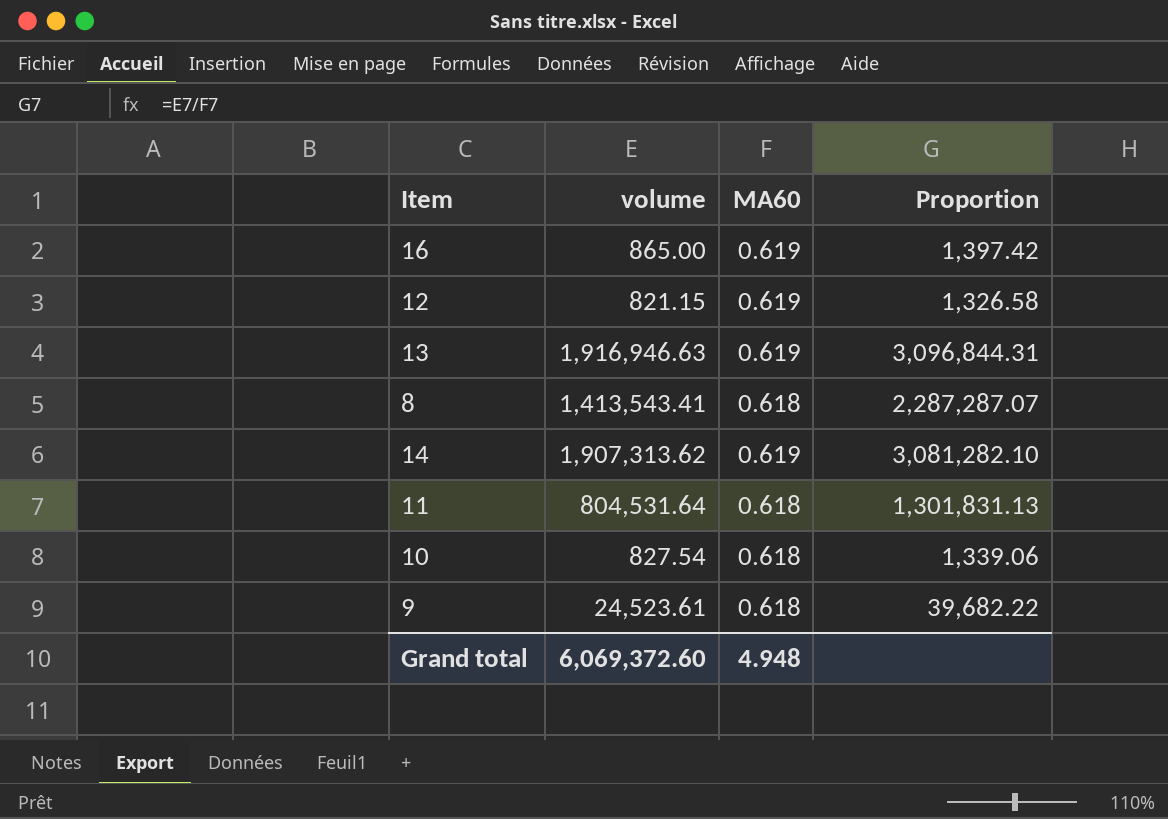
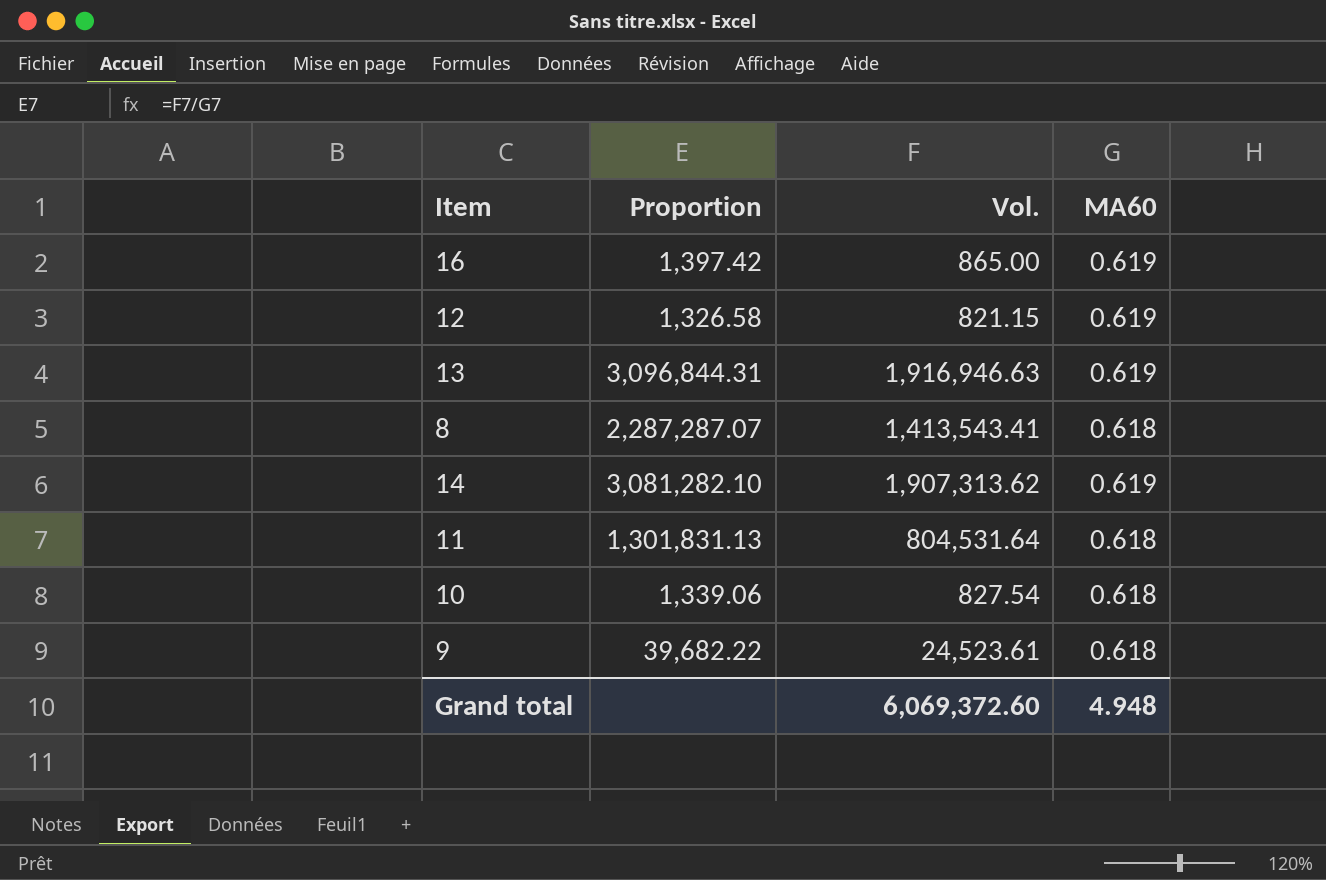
column Proportion | position: 4 -> 2
column name: volume -> Vol.

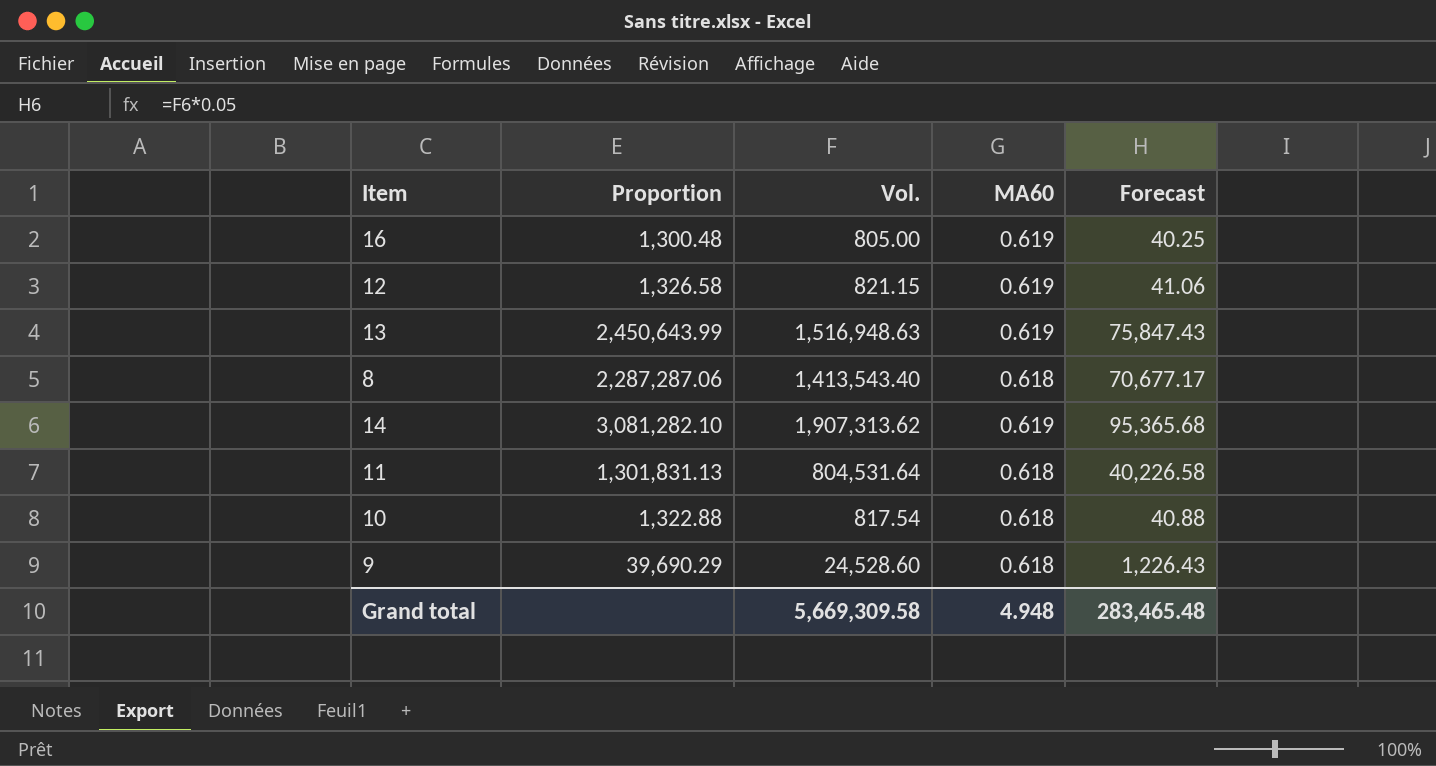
column Forecast | formula: none -> [Vol.] * 0.05
16 | Proportion: 1,397.42 -> 1,300.48
16 | Vol.: 865.00 -> 805.00
13 | Proportion: 3,096,844.31 -> 2,450,643.99
13 | Vol.: 1,916,946.63 -> 1,516,948.63
8 | Proportion: 2,287,287.07 -> 2,287,287.06
8 | Vol.: 1,413,543.41 -> 1,413,543.40
10 | Proportion: 1,339.06 -> 1,322.88
10 | Vol.: 827.54 -> 817.54
9 | Proportion: 39,682.22 -> 39,690.29
9 | Vol.: 24,523.61 -> 24,528.60
Grand total | Vol.: 6,069,372.60 -> 5,669,309.58

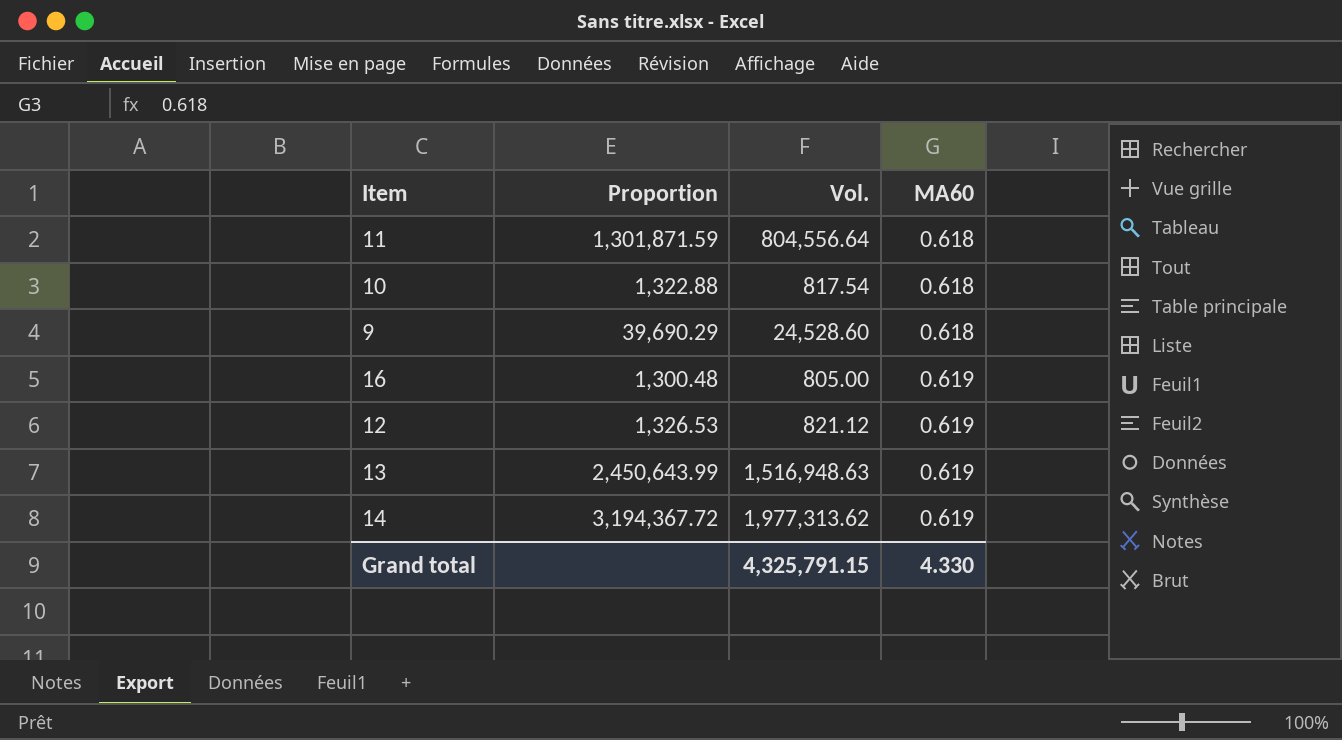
row order: none -> MA60 ascending
column Forecast | formula: [Vol.] * 0.05 -> none
row 8: 2,287,287.06 | 1,413,543.40 | 0.618 | 70,677.17 -> none
11 | Proportion: 1,301,831.13 -> 1,301,871.59
11 | Vol.: 804,531.64 -> 804,556.64
12 | Proportion: 1,326.58 -> 1,326.53
12 | Vol.: 821.15 -> 821.12
14 | Proportion: 3,081,282.10 -> 3,194,367.72
14 | Vol.: 1,907,313.62 -> 1,977,313.62
Grand total | Vol.: 5,669,309.58 -> 4,325,791.15
Grand total | MA60: 4.948 -> 4.330

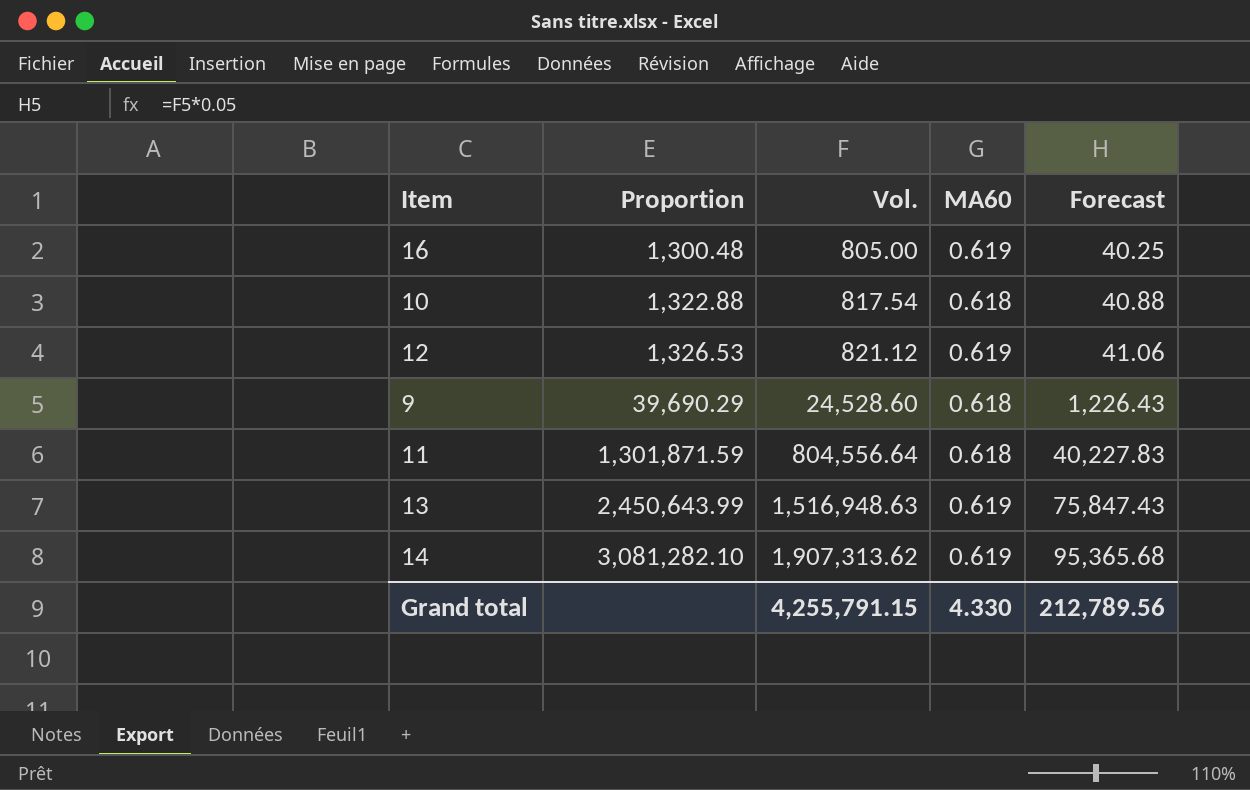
row order: MA60 ascending -> Proportion ascending
column Forecast | formula: none -> [Vol.] * 0.05
14 | Proportion: 3,194,367.72 -> 3,081,282.10
14 | Vol.: 1,977,313.62 -> 1,907,313.62
Grand total | Vol.: 4,325,791.15 -> 4,255,791.15

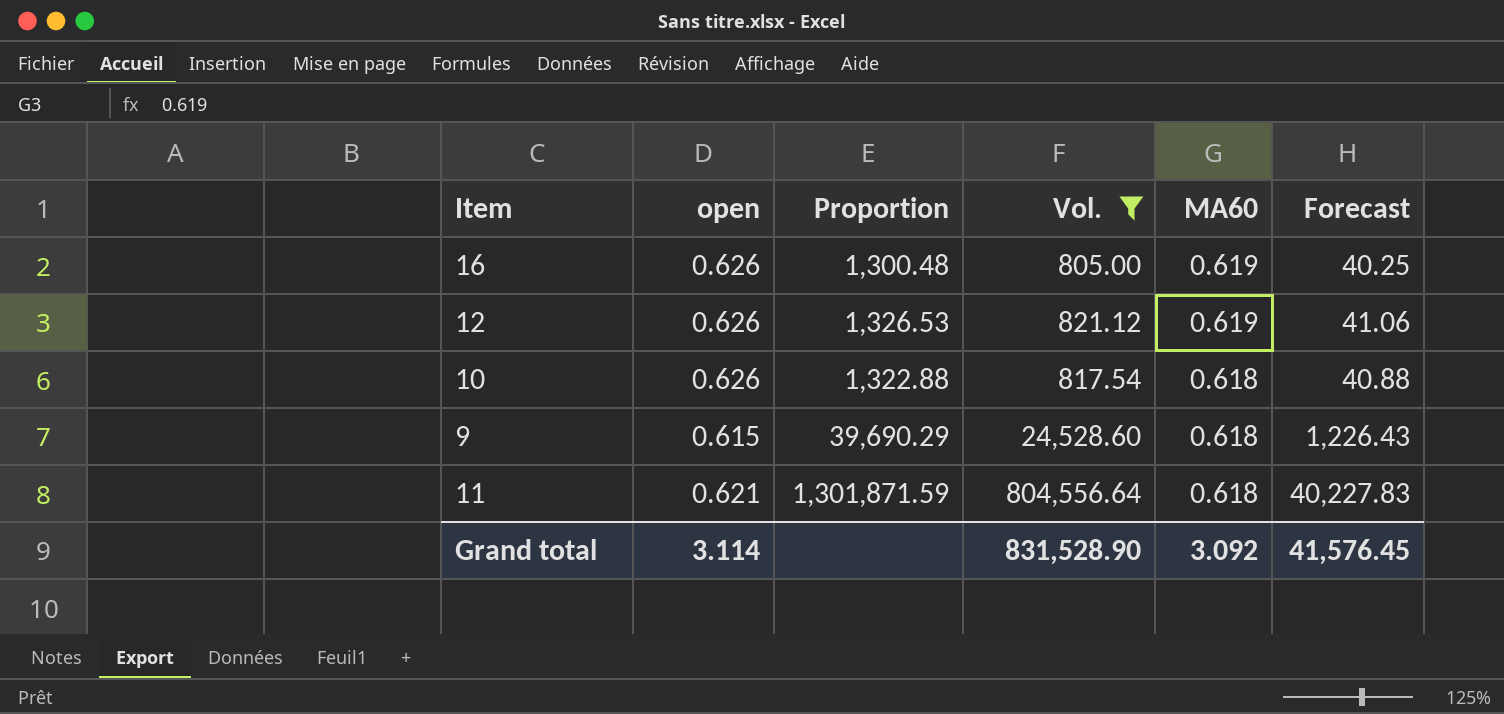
filter: none -> Vol. <= 804,556.64
row order: Proportion ascending -> MA60 descending
column open | position: none -> 2
Grand total | Vol.: 4,255,791.15 -> 831,528.90
Grand total | MA60: 4.330 -> 3.092
Grand total | Forecast: 212,789.56 -> 41,576.45

